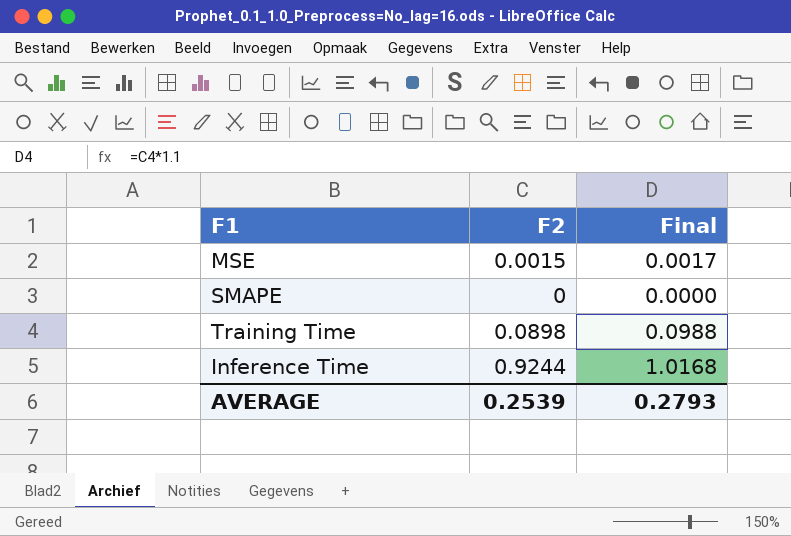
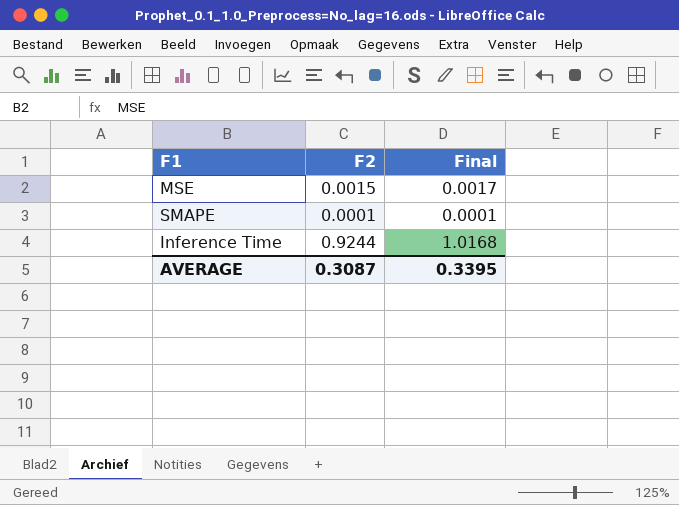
row Training Time: 0.0898 | 0.0988 -> none
SMAPE | F2: 0 -> 0.0001
SMAPE | Final: 0.0000 -> 0.0001
AVERAGE | F2: 0.2539 -> 0.3087
AVERAGE | Final: 0.2793 -> 0.3395

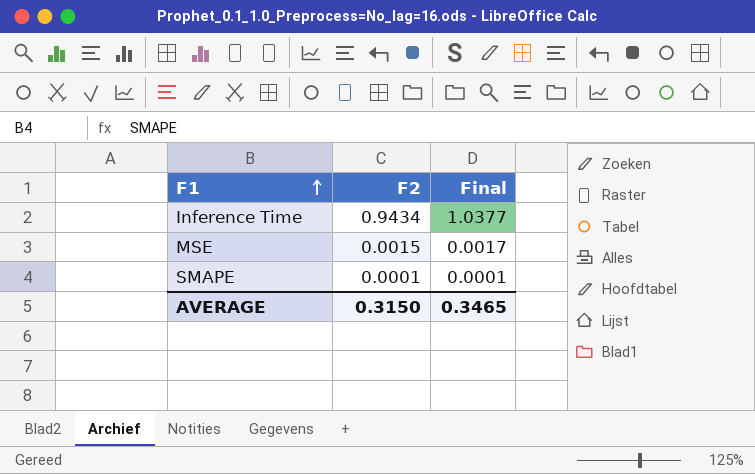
row order: none -> F1 ascending
Inference Time | F2: 0.9244 -> 0.9434
Inference Time | Final: 1.0168 -> 1.0377
AVERAGE | F2: 0.3087 -> 0.3150
AVERAGE | Final: 0.3395 -> 0.3465

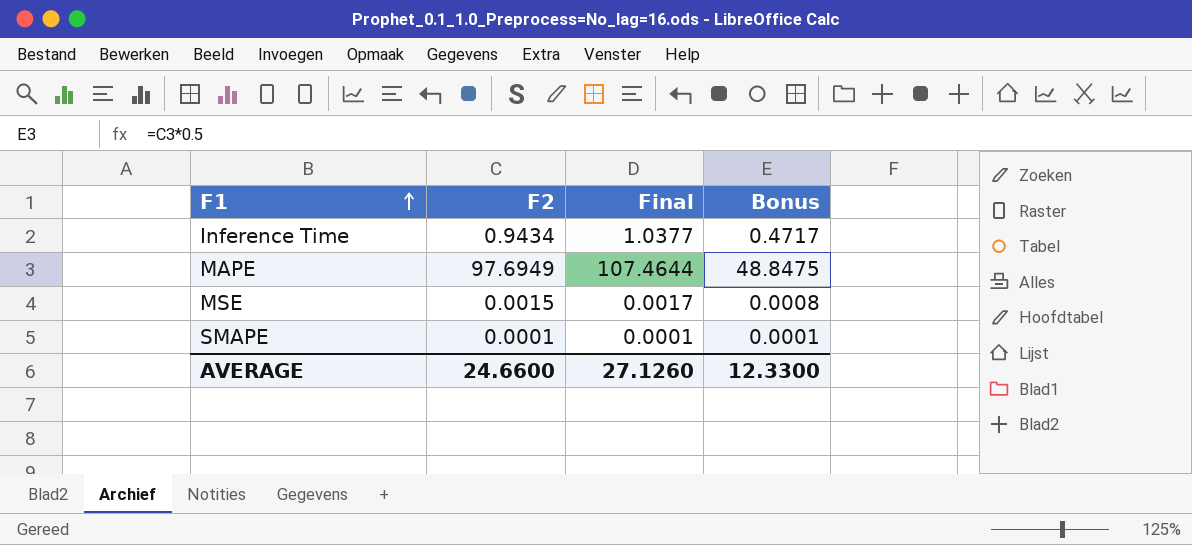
column Bonus | formula: none -> [F2] * 0.5
row MAPE: none -> 97.6949 | 107.4644 | 48.8475
AVERAGE | F2: 0.3150 -> 24.6600
AVERAGE | Final: 0.3465 -> 27.1260

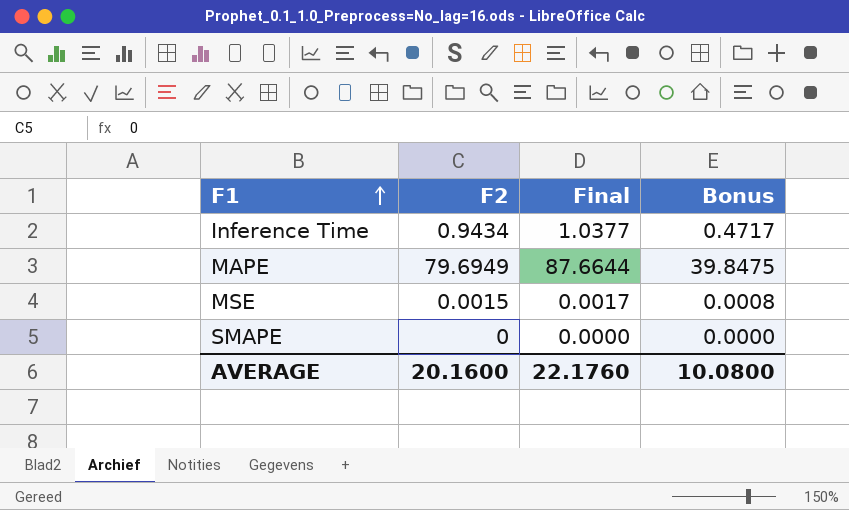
MAPE | F2: 97.6949 -> 79.6949
MAPE | Final: 107.4644 -> 87.6644
MAPE | Bonus: 48.8475 -> 39.8475
SMAPE | F2: 0.0001 -> 0
SMAPE | Final: 0.0001 -> 0.0000
SMAPE | Bonus: 0.0001 -> 0.0000
AVERAGE | F2: 24.6600 -> 20.1600
AVERAGE | Final: 27.1260 -> 22.1760
AVERAGE | Bonus: 12.3300 -> 10.0800

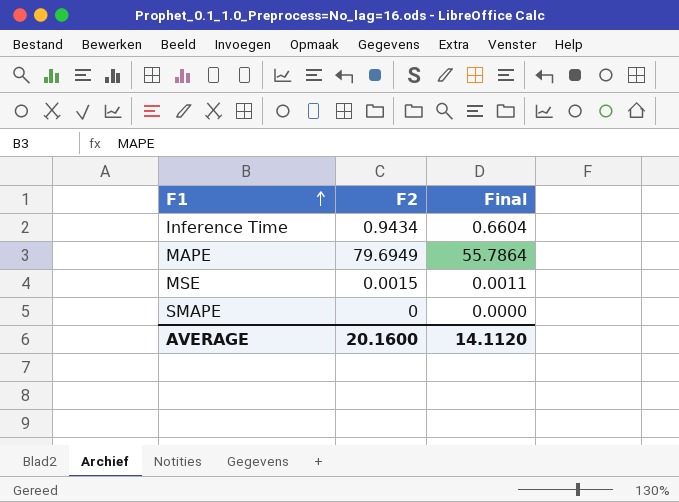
column Bonus | formula: [F2] * 0.5 -> none
column Final | formula: [F2] * 1.1 -> [F2] * 0.7
AVERAGE | Final: 22.1760 -> 14.1120

